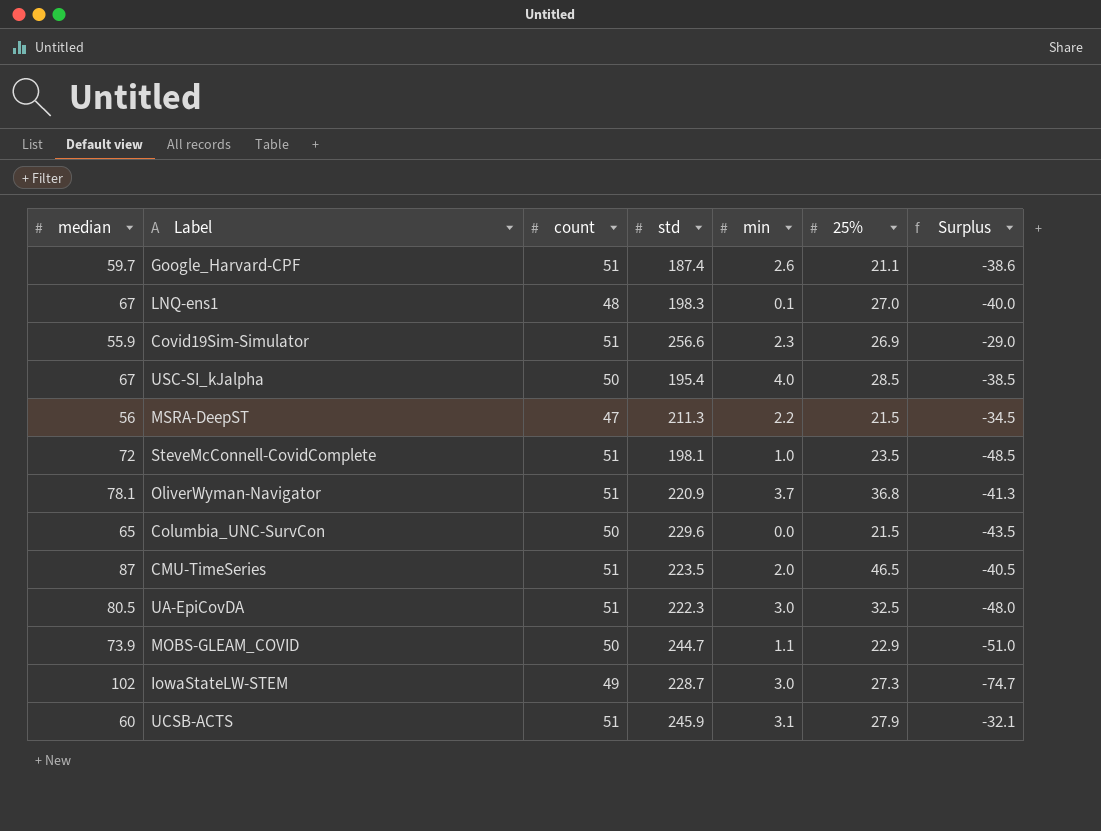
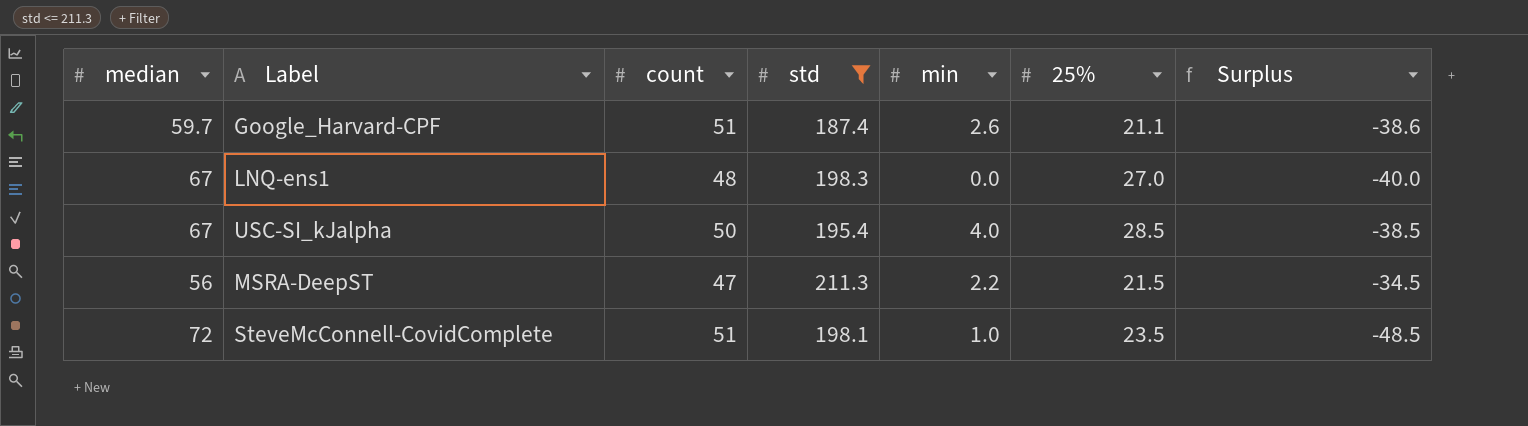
filter: none -> std <= 211.3
LNQ-ens1 | min: 0.1 -> 0.0

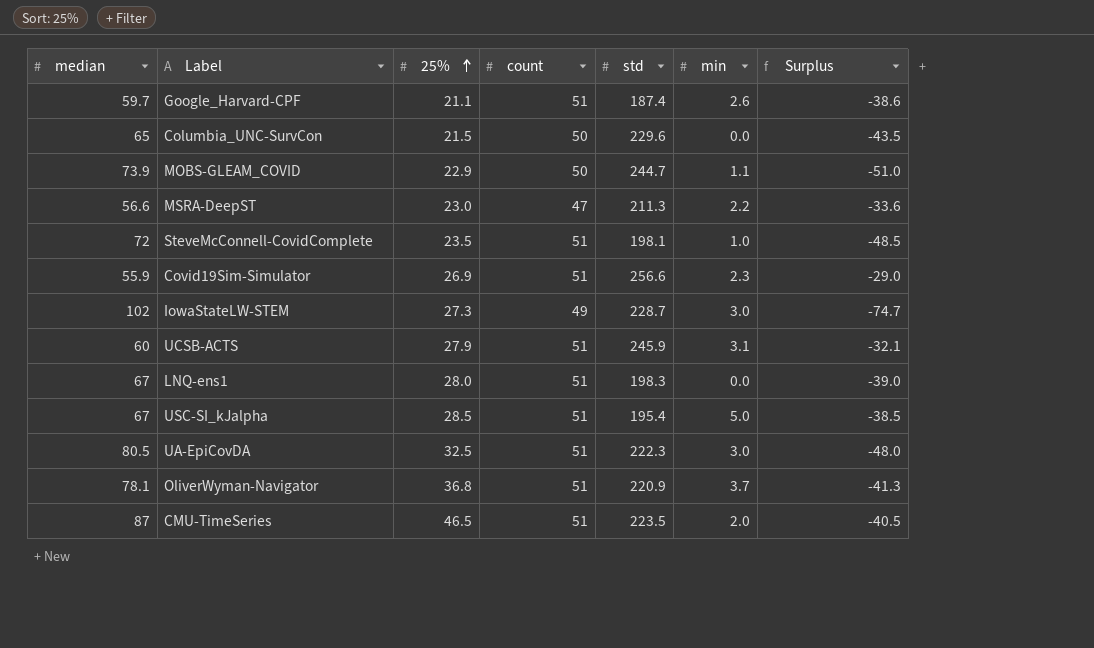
filter: std <= 211.3 -> none
row order: none -> 25% ascending
column 25% | position: 6 -> 3
MSRA-DeepST | median: 56 -> 56.6
MSRA-DeepST | 25%: 21.5 -> 23.0
MSRA-DeepST | Surplus: -34.5 -> -33.6
LNQ-ens1 | 25%: 27.0 -> 28.0
LNQ-ens1 | count: 48 -> 51
LNQ-ens1 | Surplus: -40.0 -> -39.0
USC-SI_kJalpha | count: 50 -> 51
USC-SI_kJalpha | min: 4.0 -> 5.0

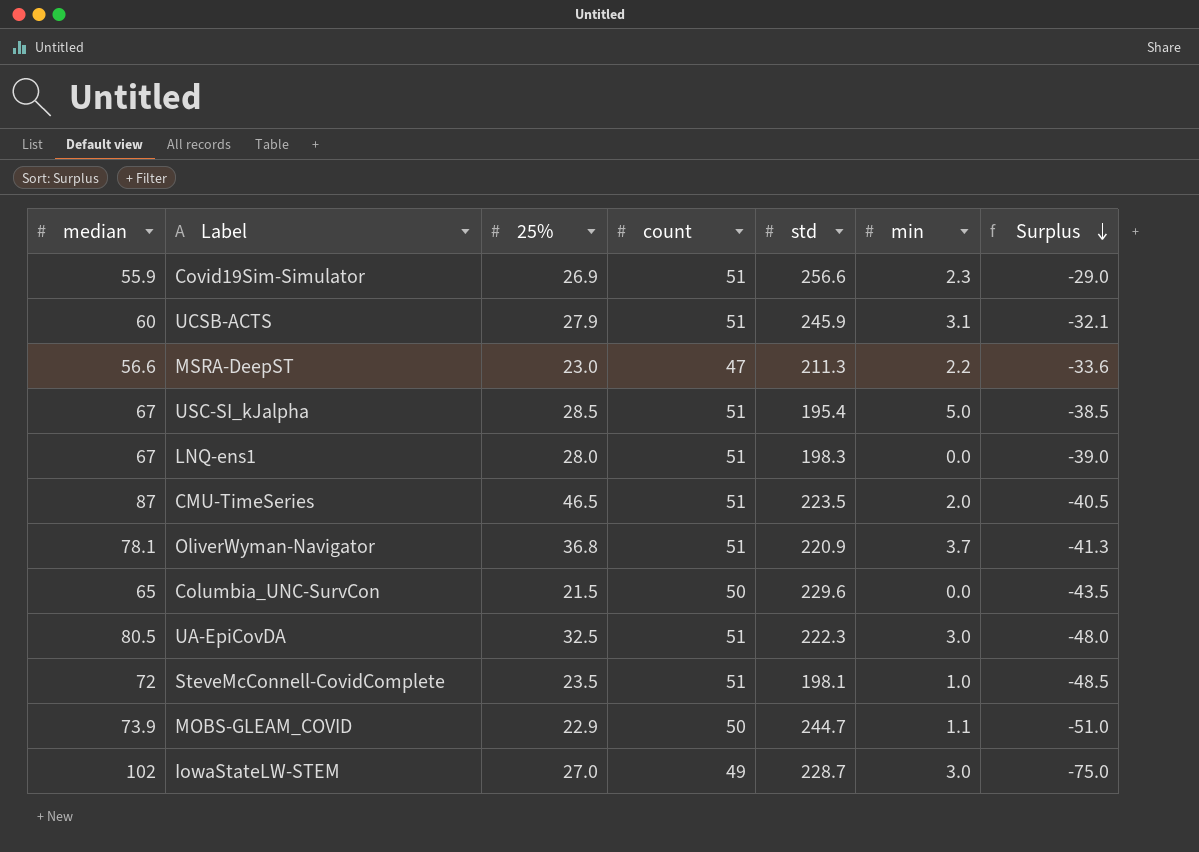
row order: 25% ascending -> Surplus descending
row Google_Harvard-CPF: 59.7 | 21.1 | 51 | 187.4 | 2.6 | -38.6 -> none
IowaStateLW-STEM | 25%: 27.3 -> 27.0
IowaStateLW-STEM | Surplus: -74.7 -> -75.0

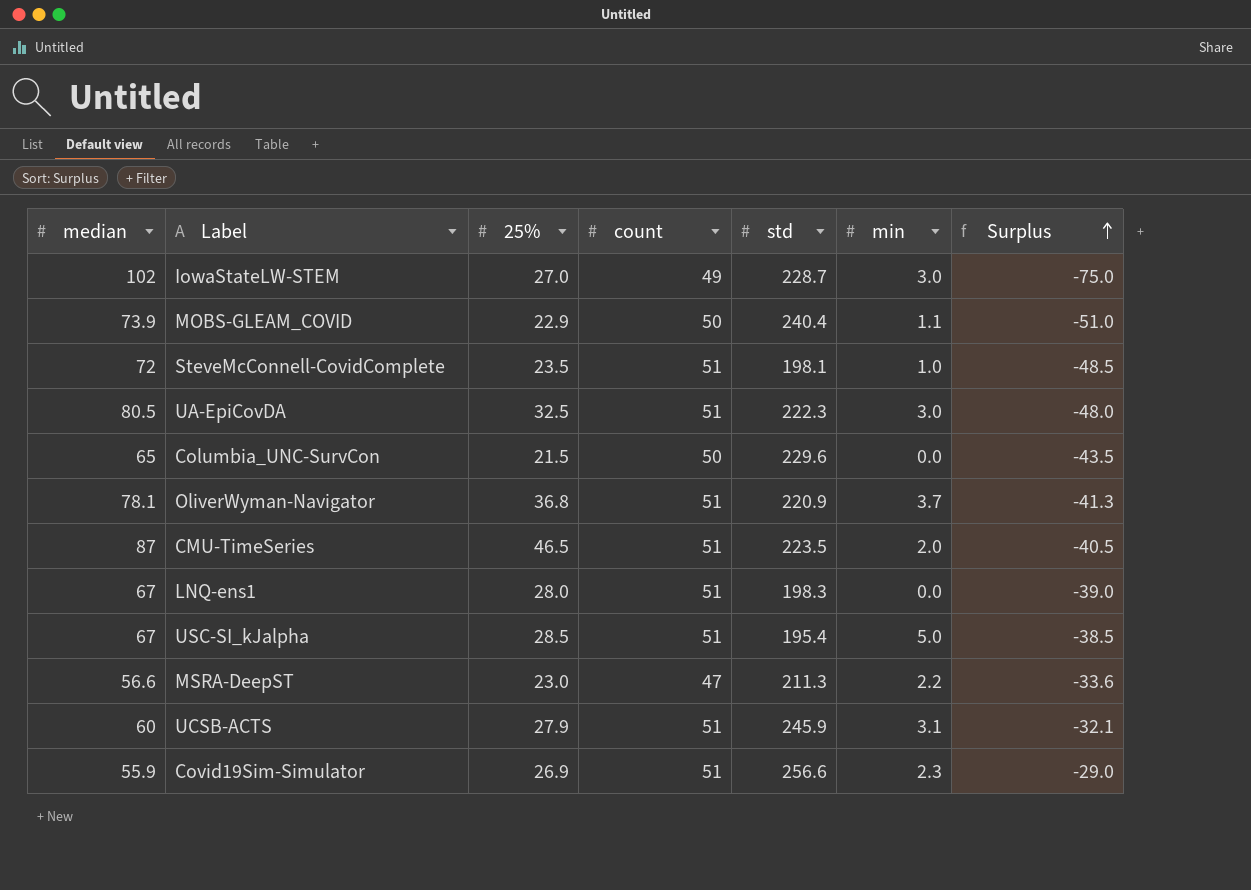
row order: Surplus descending -> Surplus ascending
MOBS-GLEAM_COVID | std: 244.7 -> 240.4

